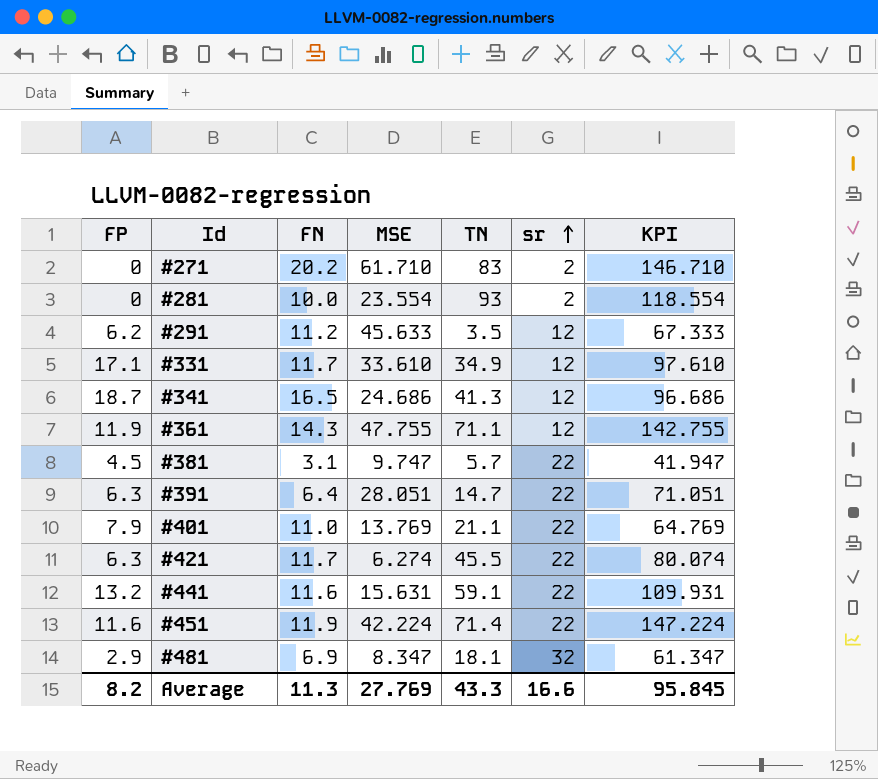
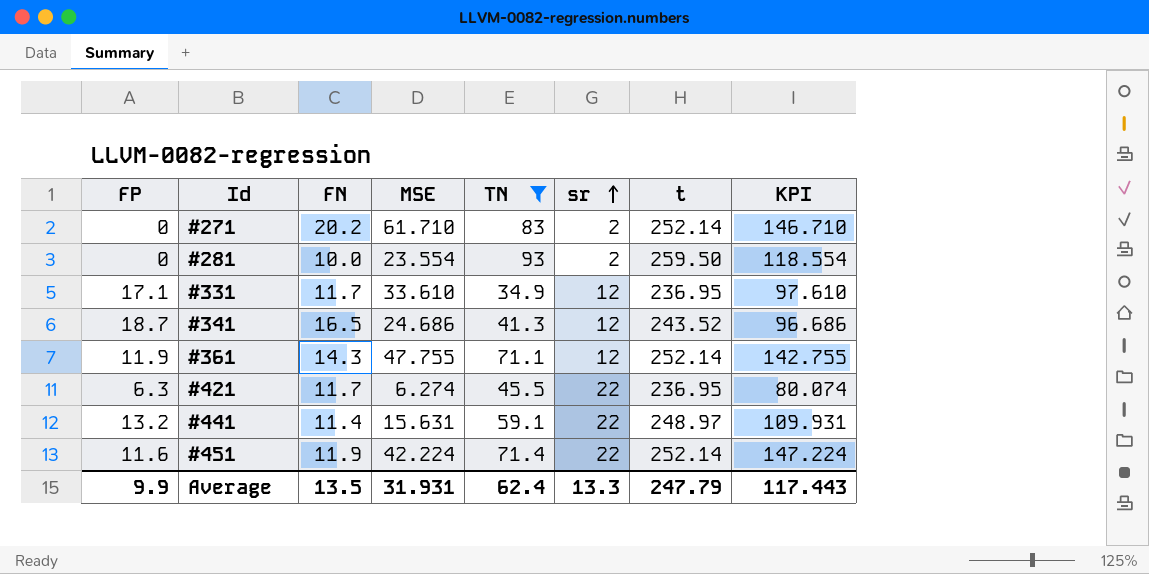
filter: none -> TN >= 34.9
column t | position: none -> 7
#441 | FN: 11.6 -> 11.4
Average | FP: 8.2 -> 9.9
Average | FN: 11.3 -> 13.5
Average | MSE: 27.769 -> 31.931
Average | TN: 43.3 -> 62.4
Average | sr: 16.6 -> 13.3
Average | KPI: 95.845 -> 117.443

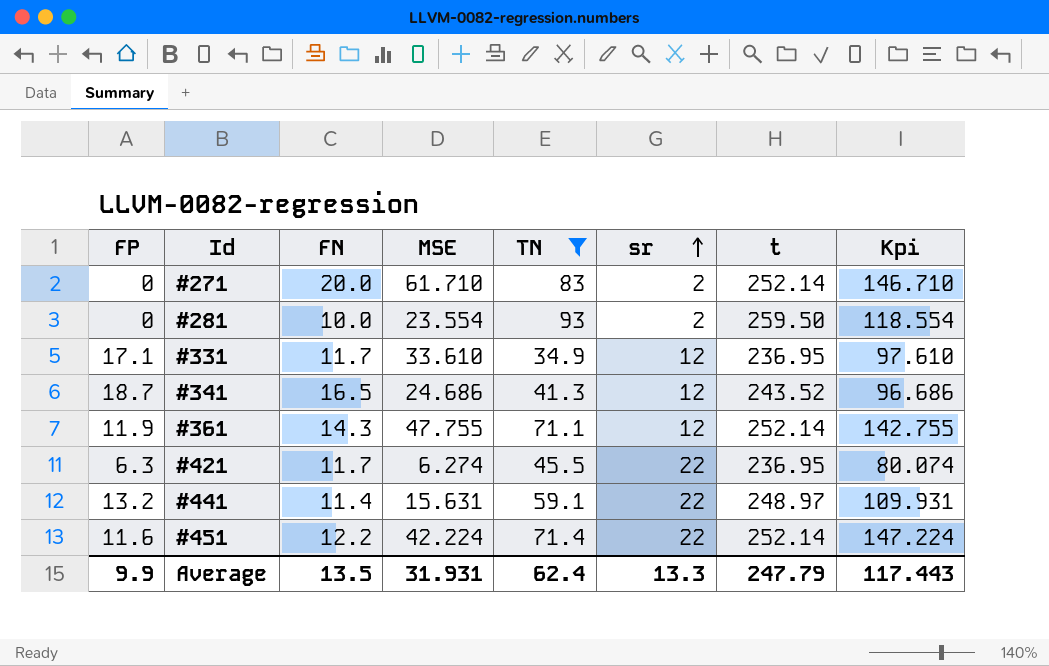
column name: KPI -> Kpi
#271 | FN: 20.2 -> 20.0
#451 | FN: 11.9 -> 12.2

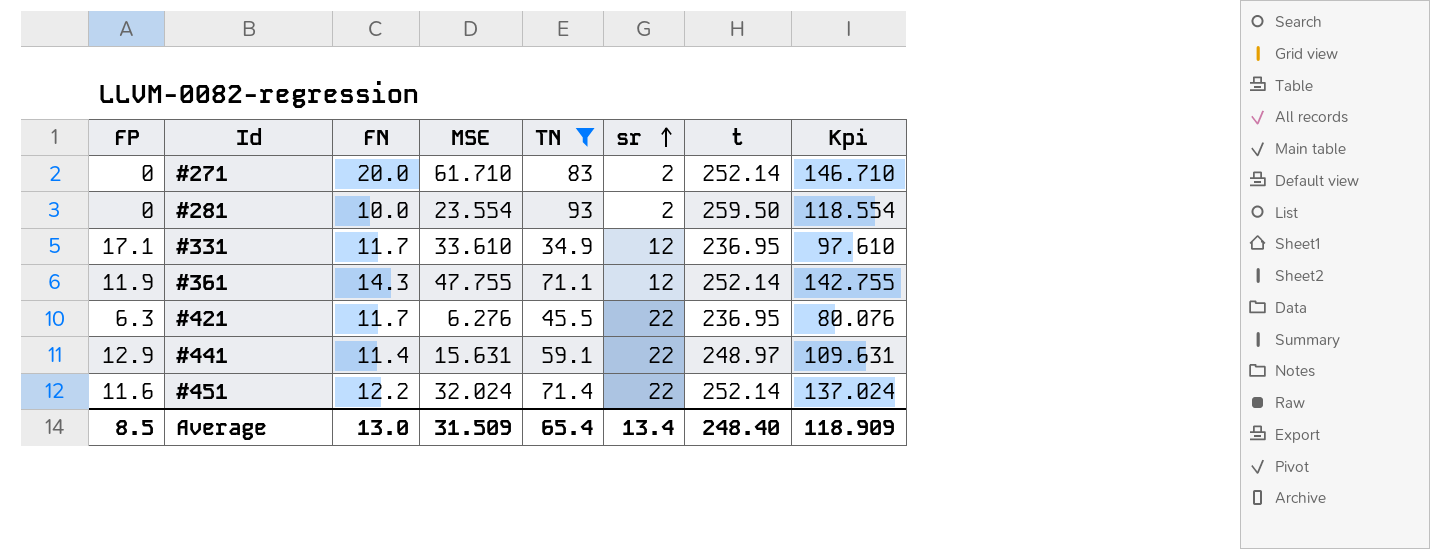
row #341: 18.7 | 16.5 | 24.686 | 41.3 | 12 | 243.52 | 96.686 -> none
#421 | MSE: 6.274 -> 6.276
#421 | Kpi: 80.074 -> 80.076
#441 | FP: 13.2 -> 12.9
#441 | Kpi: 109.931 -> 109.631
#451 | MSE: 42.224 -> 32.024
#451 | Kpi: 147.224 -> 137.024
Average | FP: 9.9 -> 8.5
Average | FN: 13.5 -> 13.0
Average | MSE: 31.931 -> 31.509
Average | TN: 62.4 -> 65.4
Average | sr: 13.3 -> 13.4
Average | t: 247.79 -> 248.40
Average | Kpi: 117.443 -> 118.909

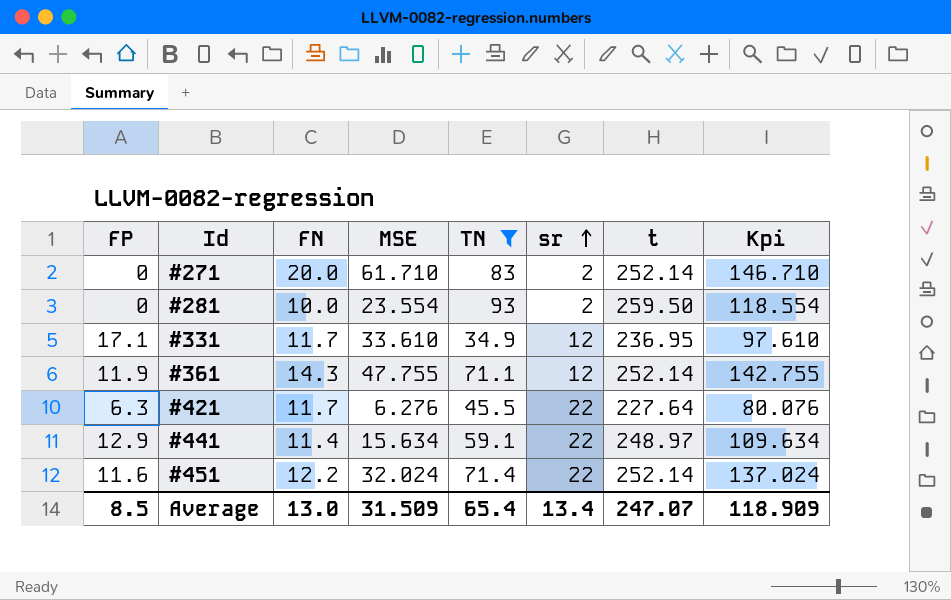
#421 | t: 236.95 -> 227.64
#441 | MSE: 15.631 -> 15.634
#441 | Kpi: 109.631 -> 109.634
Average | t: 248.40 -> 247.07

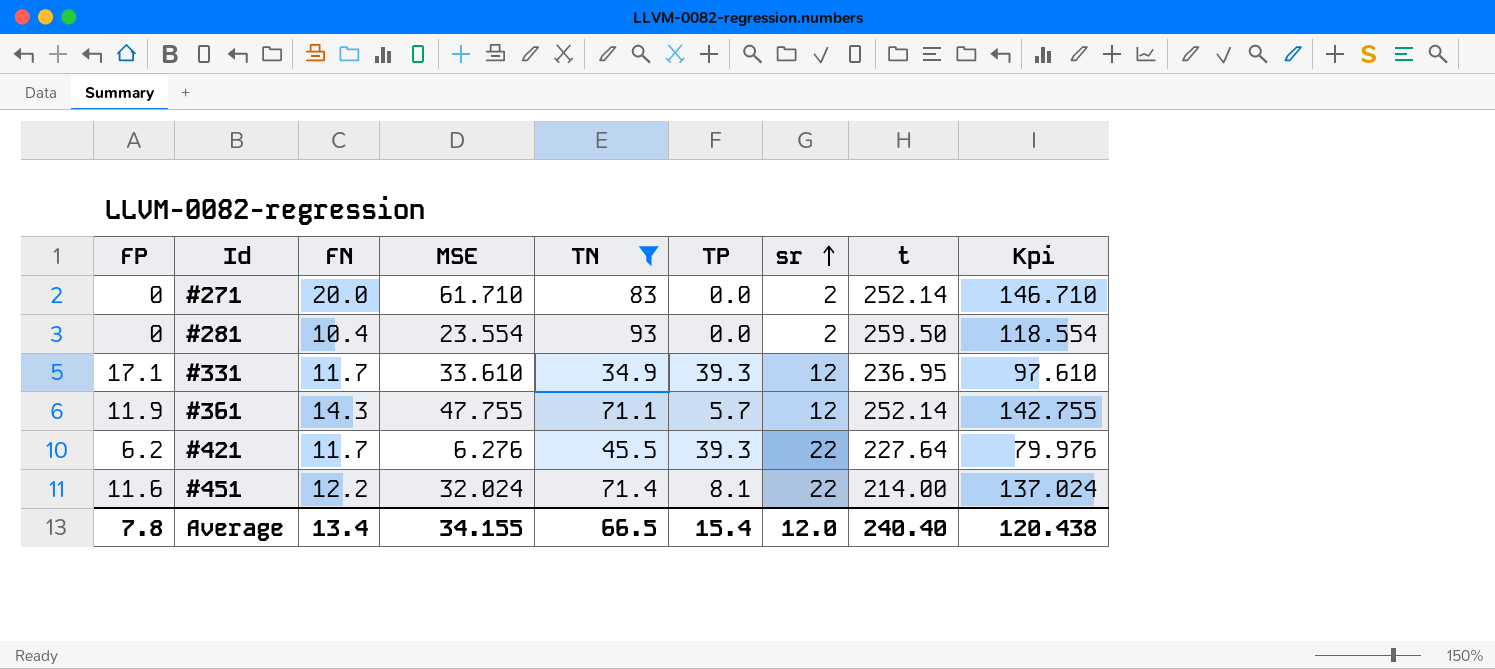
column TP | position: none -> 6
row #441: 12.9 | 11.4 | 15.634 | 59.1 | 22 | 248.97 | 109.634 -> none
#281 | FN: 10.0 -> 10.4
#421 | FP: 6.3 -> 6.2
#421 | Kpi: 80.076 -> 79.976
#451 | t: 252.14 -> 214.00
Average | FP: 8.5 -> 7.8
Average | FN: 13.0 -> 13.4
Average | MSE: 31.509 -> 34.155
Average | TN: 65.4 -> 66.5
Average | sr: 13.4 -> 12.0
Average | t: 247.07 -> 240.40
Average | Kpi: 118.909 -> 120.438

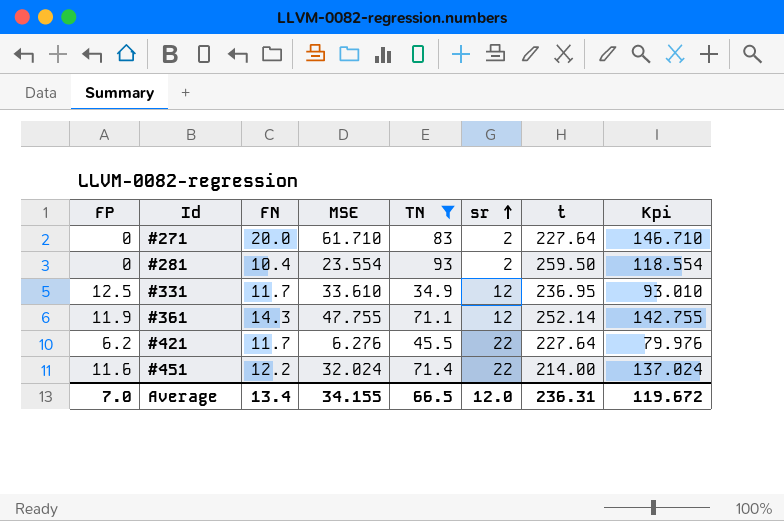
column TP | position: 6 -> none
#271 | t: 252.14 -> 227.64
#331 | FP: 17.1 -> 12.5
#331 | Kpi: 97.610 -> 93.010
Average | FP: 7.8 -> 7.0
Average | t: 240.40 -> 236.31
Average | Kpi: 120.438 -> 119.672

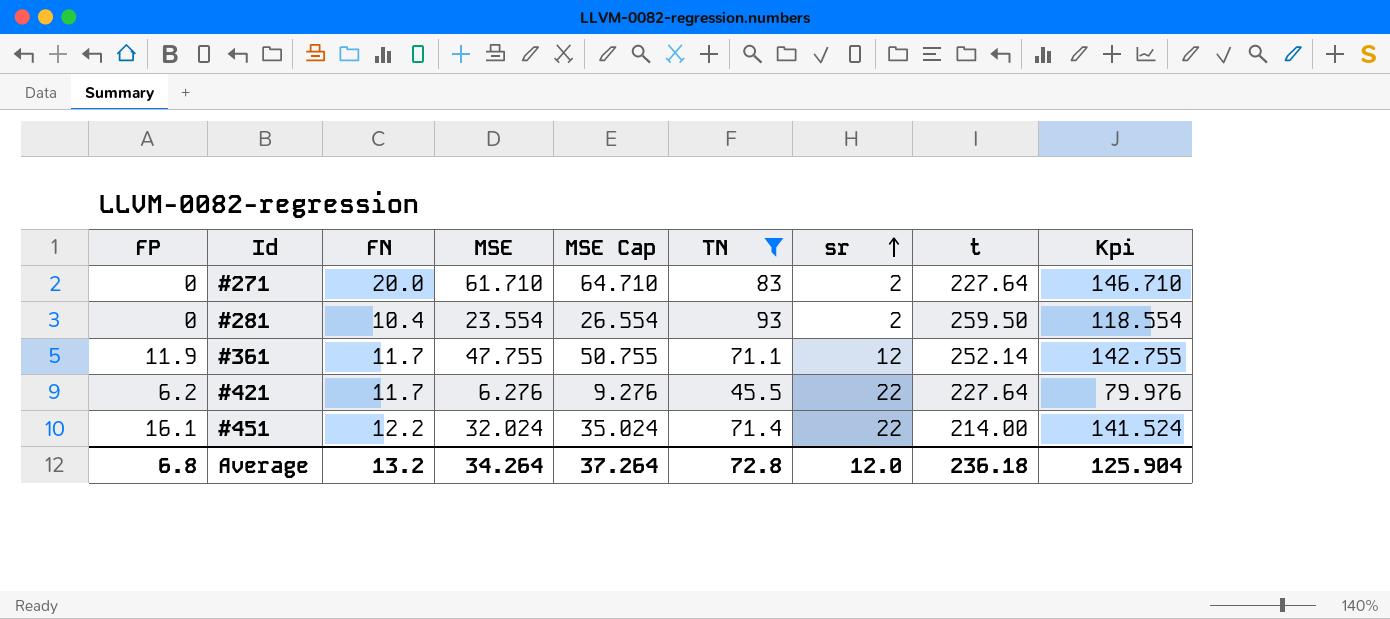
column MSE Cap | formula: none -> [MSE] + 3
row #331: 12.5 | 11.7 | 33.610 | 34.9 | 12 | 236.95 | 93.010 -> none
#361 | FN: 14.3 -> 11.7
#451 | FP: 11.6 -> 16.1
#451 | Kpi: 137.024 -> 141.524
Average | FP: 7.0 -> 6.8
Average | FN: 13.4 -> 13.2
Average | MSE: 34.155 -> 34.264
Average | TN: 66.5 -> 72.8
Average | t: 236.31 -> 236.18
Average | Kpi: 119.672 -> 125.904

